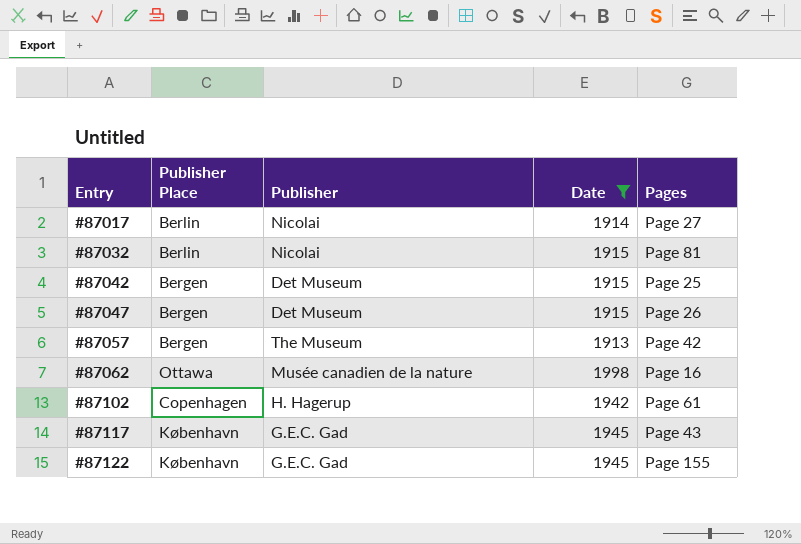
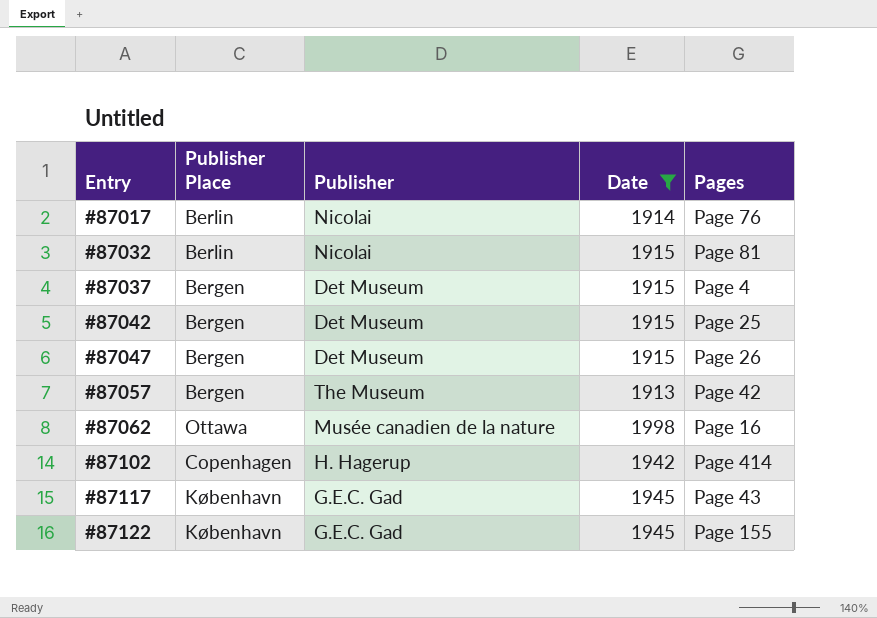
#87017 | Pages: Page 27 -> Page 76
row #87037: none -> Bergen | Det Museum | 1915 | Page 4
#87102 | Pages: Page 61 -> Page 414

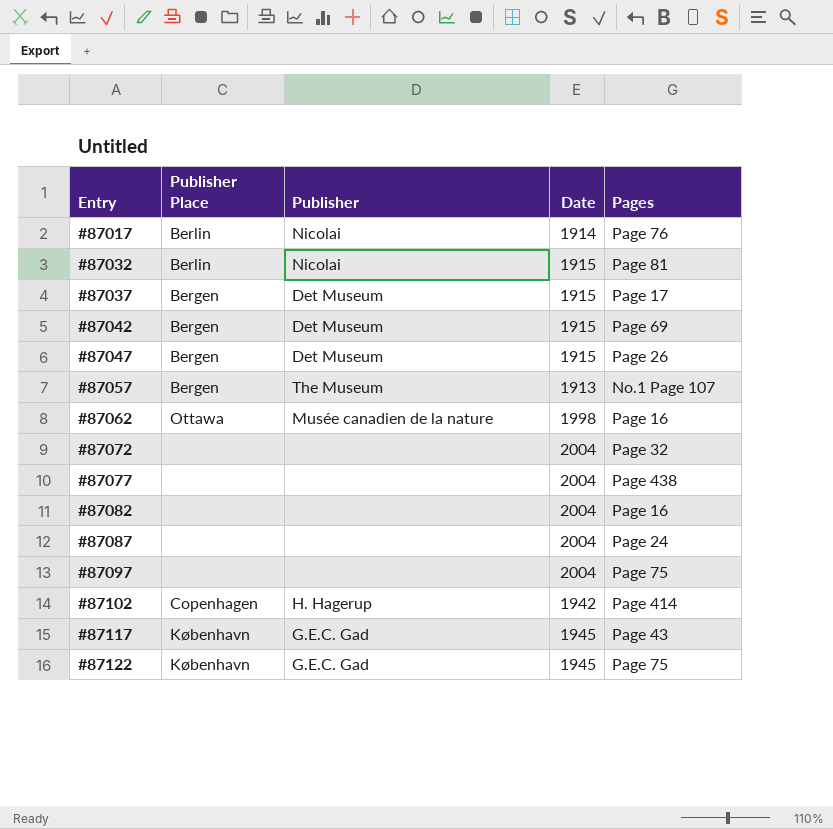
filter: Date != 2004 -> none
#87037 | Pages: Page 4 -> Page 17
#87042 | Pages: Page 25 -> Page 69
#87057 | Pages: Page 42 -> No.1 Page 107
#87122 | Pages: Page 155 -> Page 75

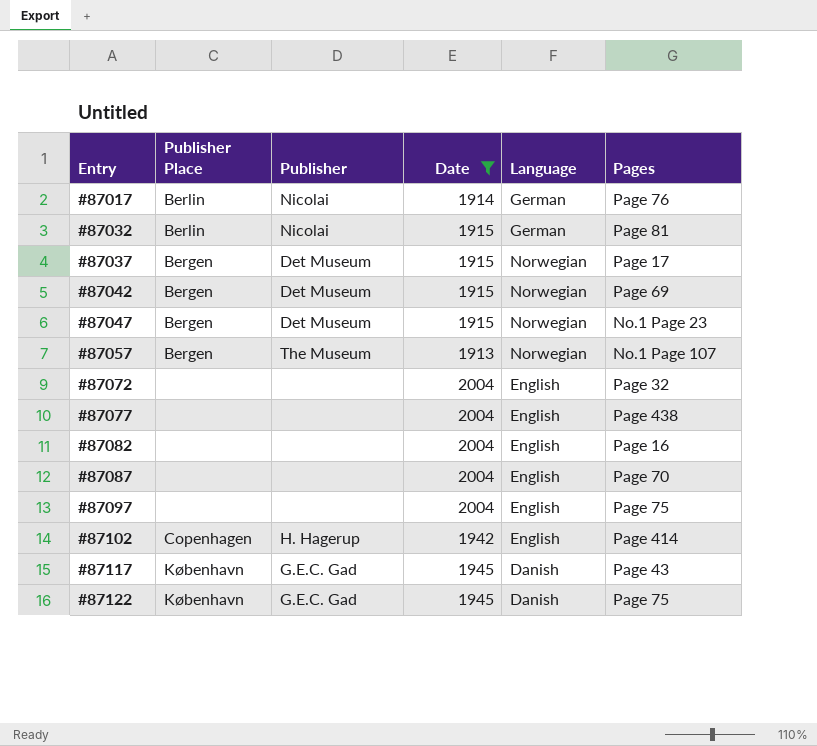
filter: none -> Date != 1998
column Language | position: none -> 5
#87047 | Pages: Page 26 -> No.1 Page 23
#87087 | Pages: Page 24 -> Page 70

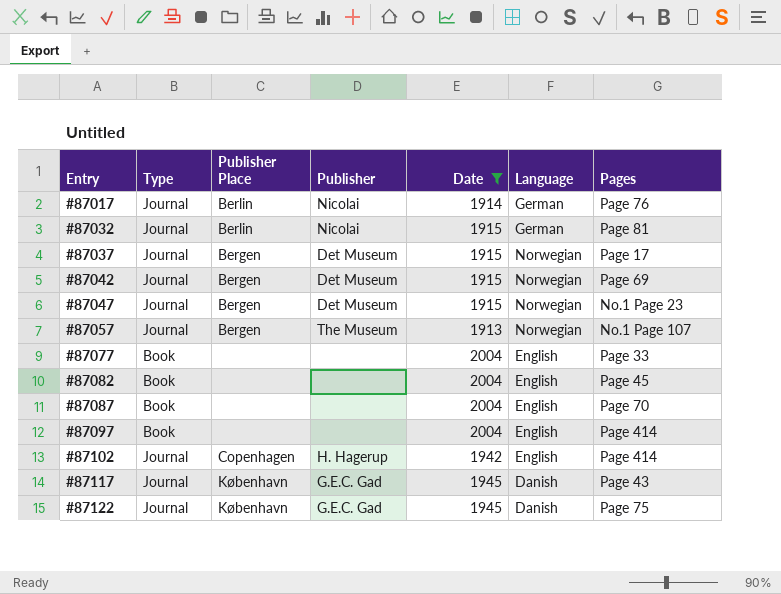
column Type | position: none -> 2
row #87072: none | none | 2004 | English | Page 32 -> none
#87077 | Pages: Page 438 -> Page 33
#87082 | Pages: Page 16 -> Page 45
#87097 | Pages: Page 75 -> Page 414

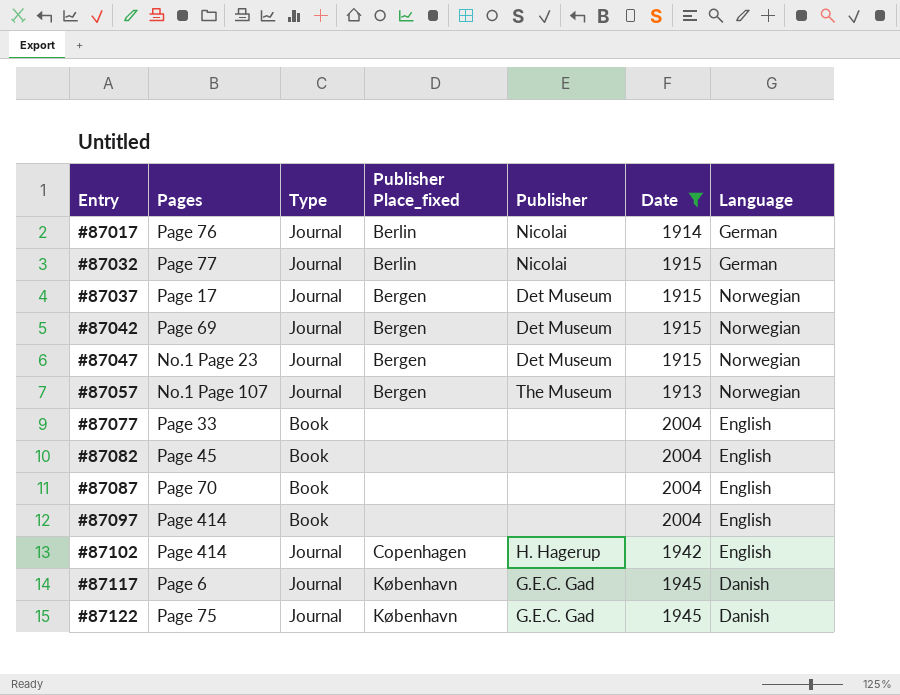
column Pages | position: 7 -> 2
column name: Publisher Place -> Publisher Place_fixed
#87032 | Pages: Page 81 -> Page 77
#87117 | Pages: Page 43 -> Page 6

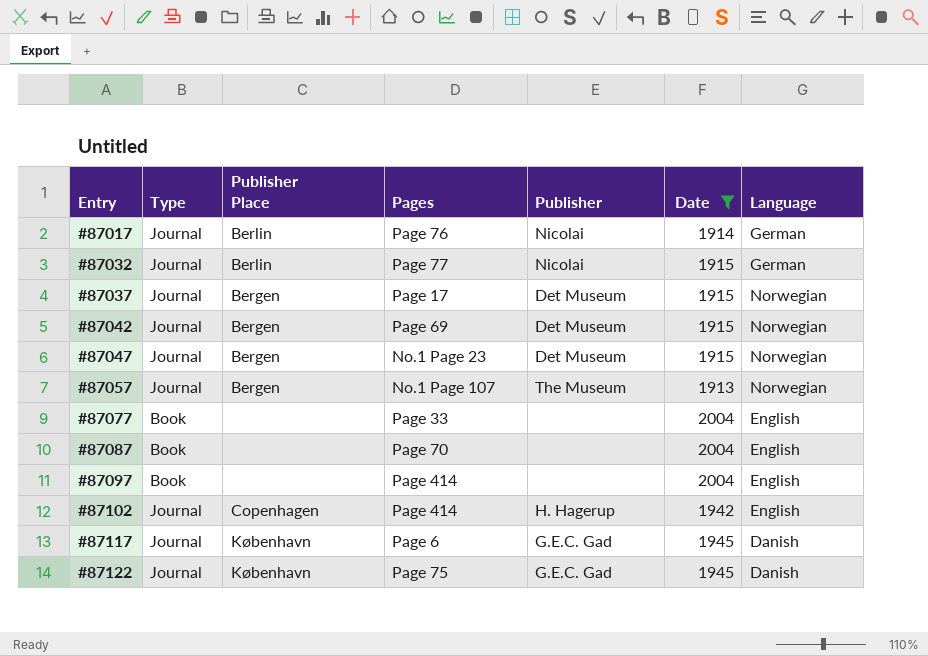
column name: Publisher Place_fixed -> Publisher Place
column Pages | position: 2 -> 4
row #87082: Page 45 | Book | none | none | 2004 | English -> none

